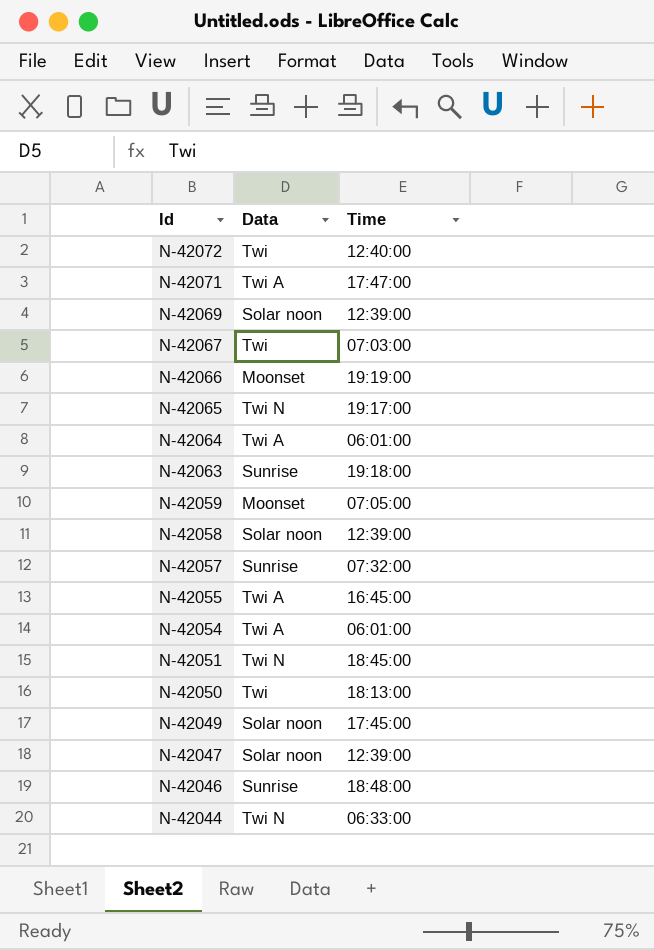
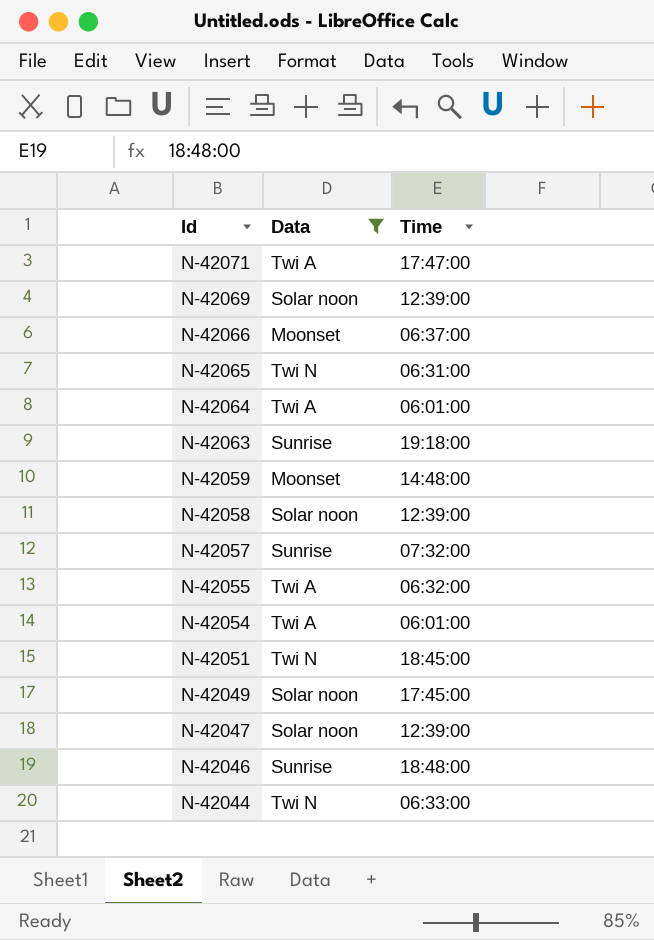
filter: none -> Data != Twi
N-42066 | Time: 19:19:00 -> 06:37:00
N-42065 | Time: 19:17:00 -> 06:31:00
N-42059 | Time: 07:05:00 -> 14:48:00
N-42055 | Time: 16:45:00 -> 06:32:00

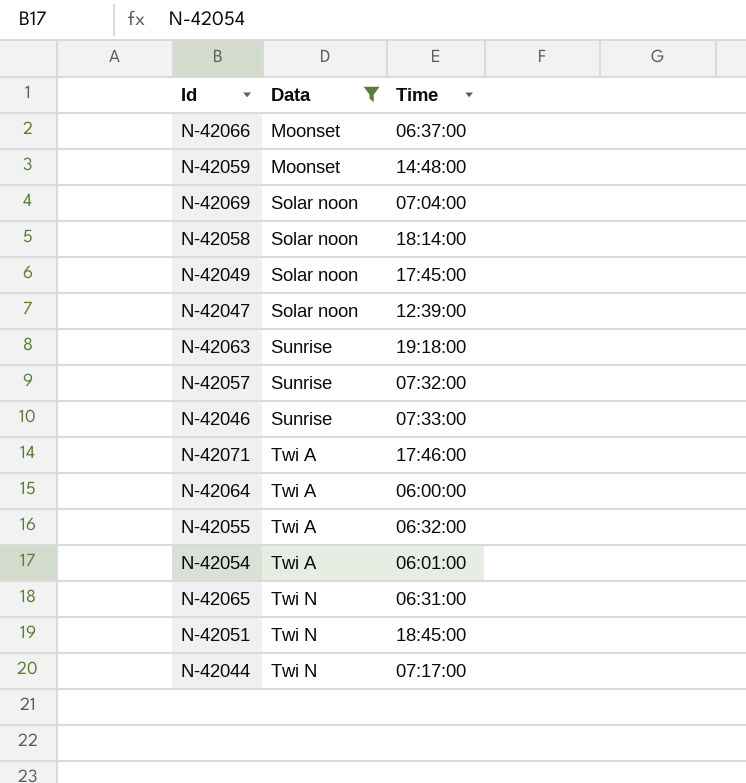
row order: Id descending -> Data ascending
N-42069 | Time: 12:39:00 -> 07:04:00
N-42058 | Time: 12:39:00 -> 18:14:00
N-42046 | Time: 18:48:00 -> 07:33:00
N-42071 | Time: 17:47:00 -> 17:46:00
N-42064 | Time: 06:01:00 -> 06:00:00
N-42044 | Time: 06:33:00 -> 07:17:00

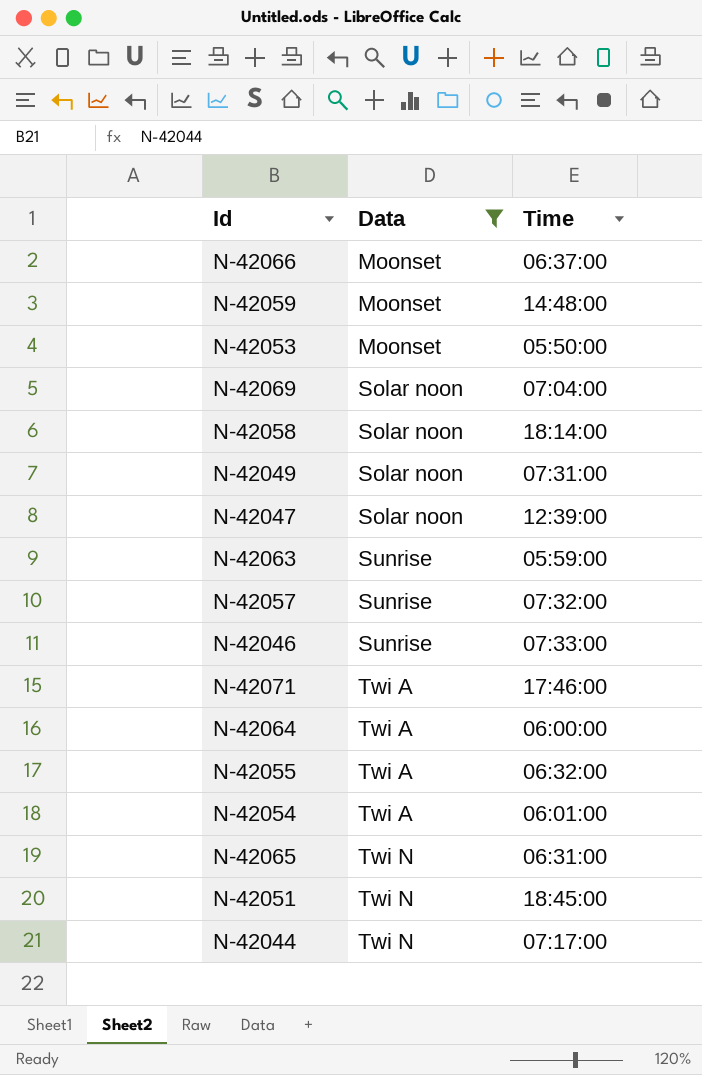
row N-42053: none -> Moonset | 05:50:00
N-42049 | Time: 17:45:00 -> 07:31:00
N-42063 | Time: 19:18:00 -> 05:59:00

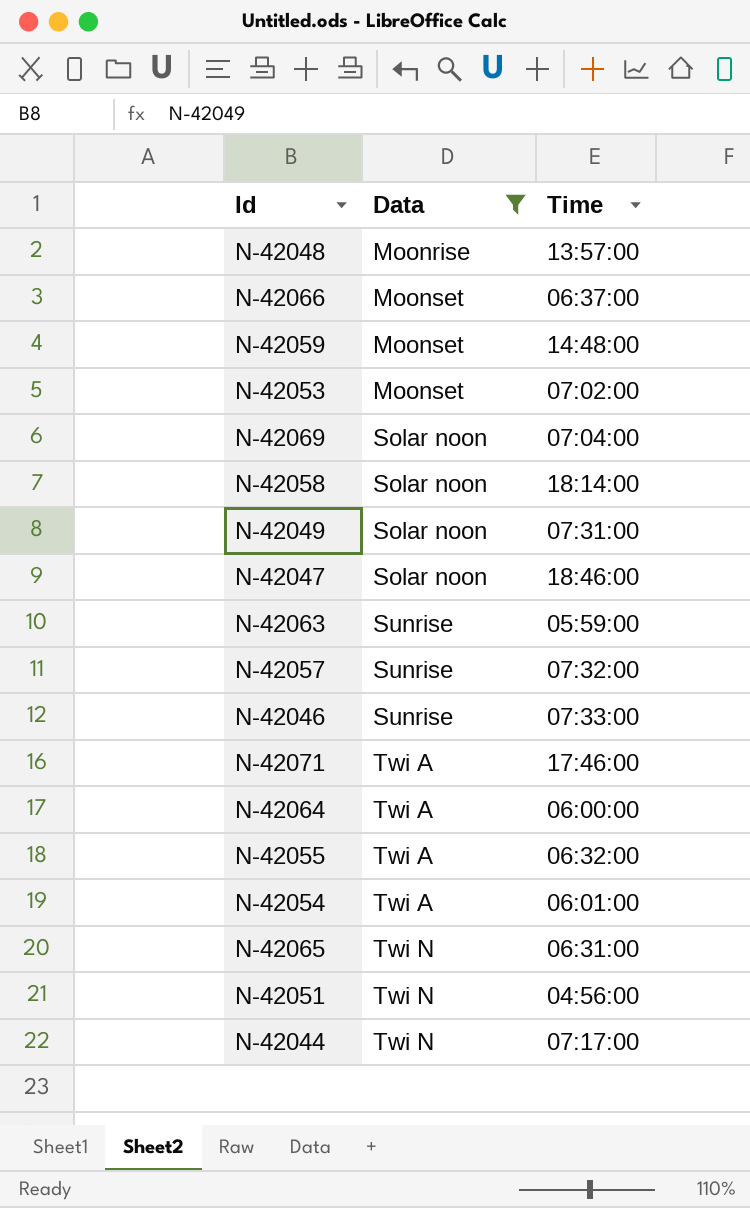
row N-42048: none -> Moonrise | 13:57:00
N-42053 | Time: 05:50:00 -> 07:02:00
N-42047 | Time: 12:39:00 -> 18:46:00
N-42051 | Time: 18:45:00 -> 04:56:00

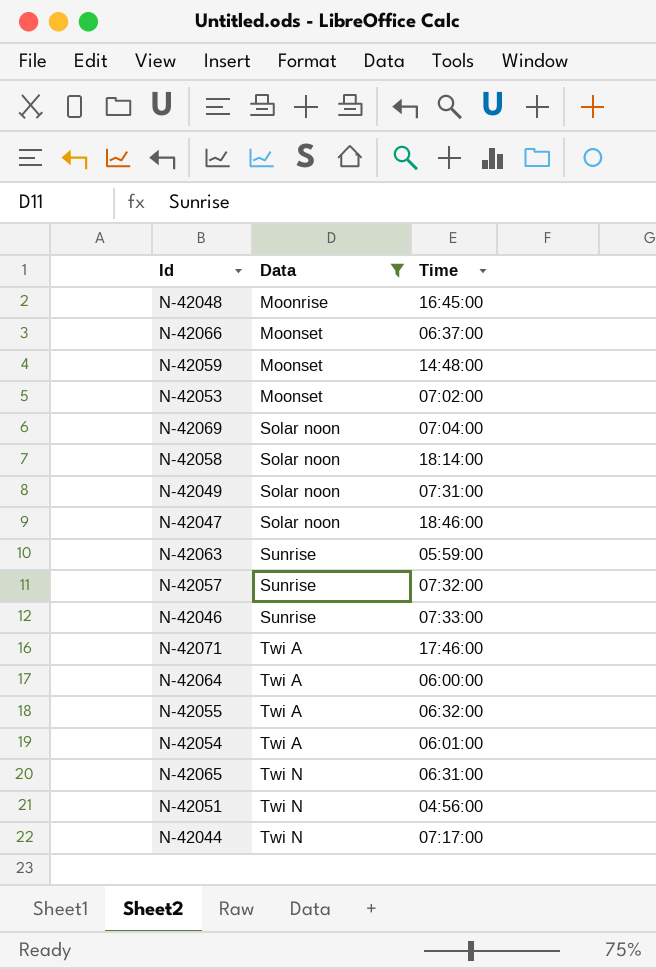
N-42048 | Time: 13:57:00 -> 16:45:00

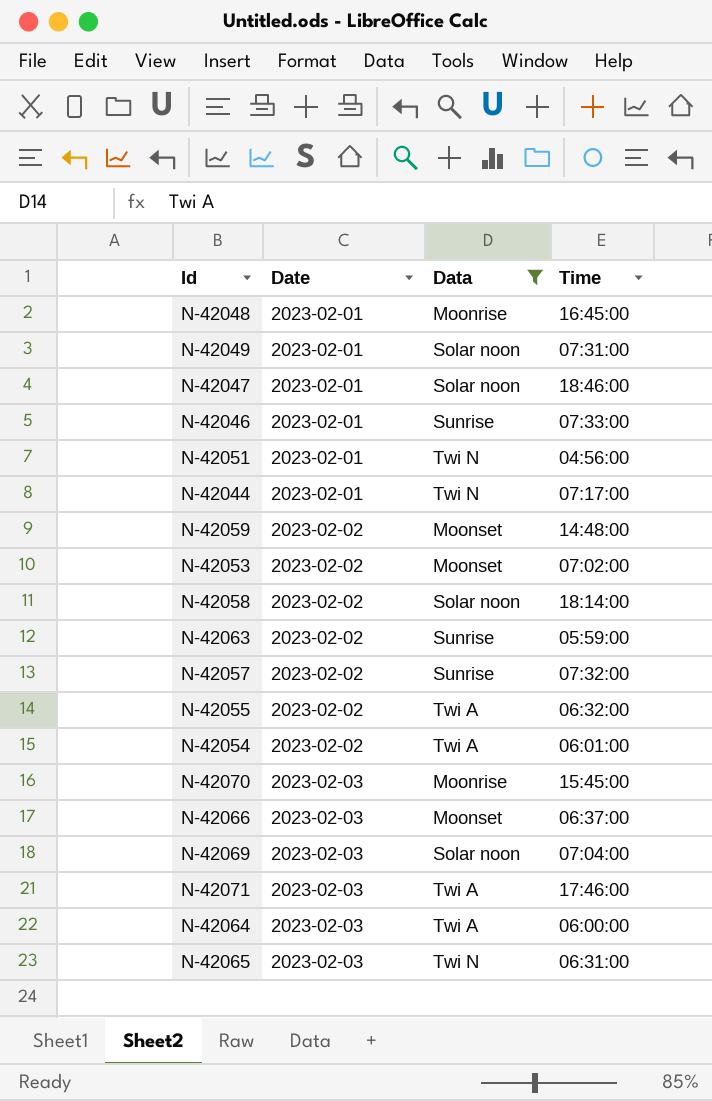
row order: Data ascending -> Date ascending
column Date | position: none -> 2
row N-42070: none -> 2023-02-03 | Moonrise | 15:45:00

